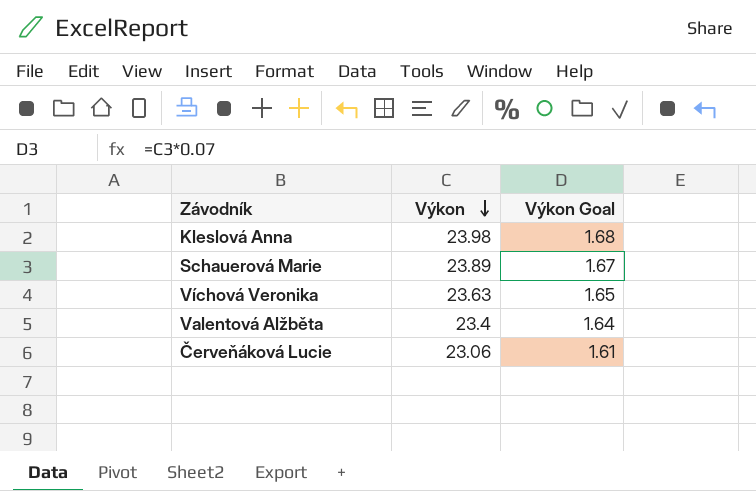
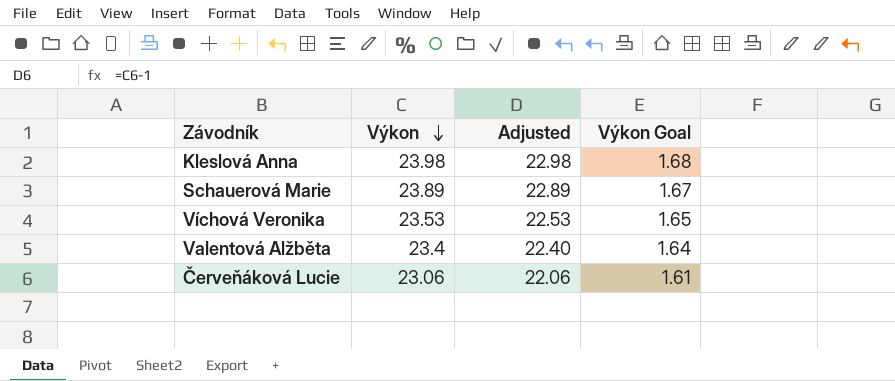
column Adjusted | formula: none -> [Výkon] - 1
Víchová Veronika | Výkon: 23.63 -> 23.53

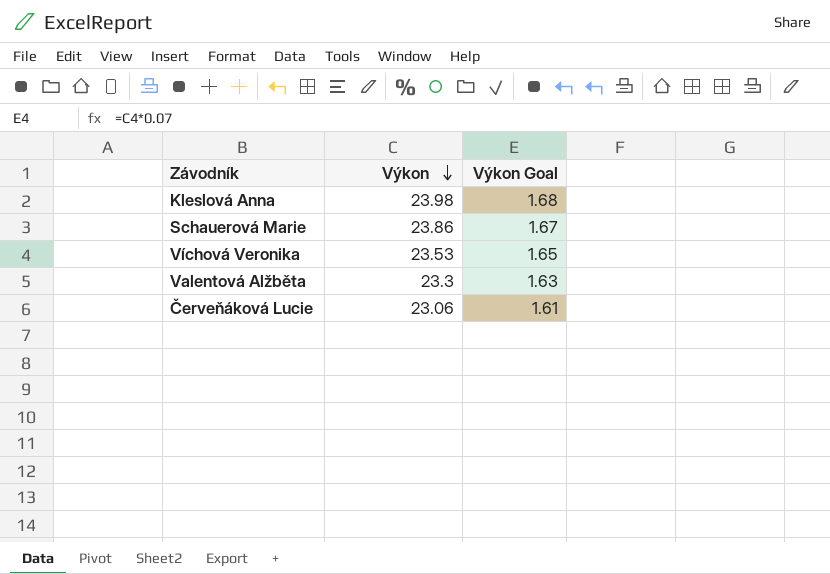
column Adjusted | formula: [Výkon] - 1 -> none
Schauerová Marie | Výkon: 23.89 -> 23.86
Valentová Alžběta | Výkon: 23.4 -> 23.3
Valentová Alžběta | Výkon Goal: 1.64 -> 1.63

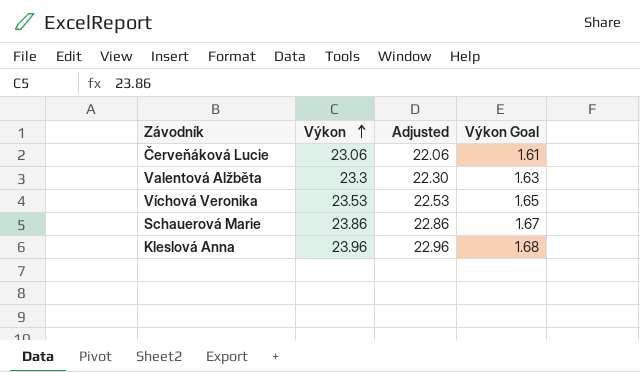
row order: Výkon descending -> Výkon ascending
column Adjusted | formula: none -> [Výkon] - 1
Kleslová Anna | Výkon: 23.98 -> 23.96

